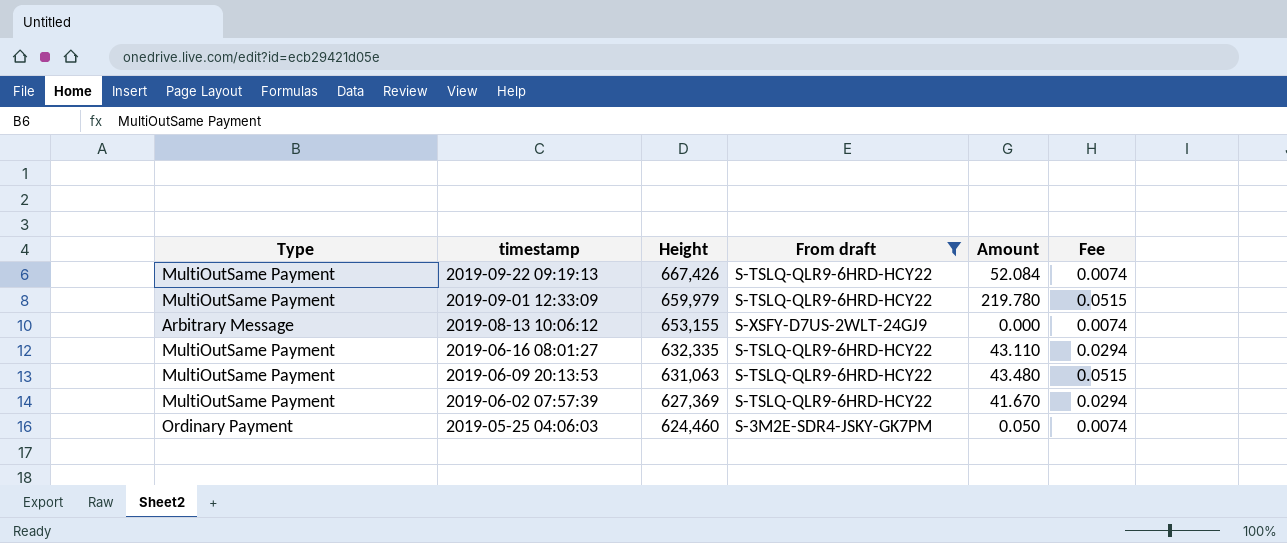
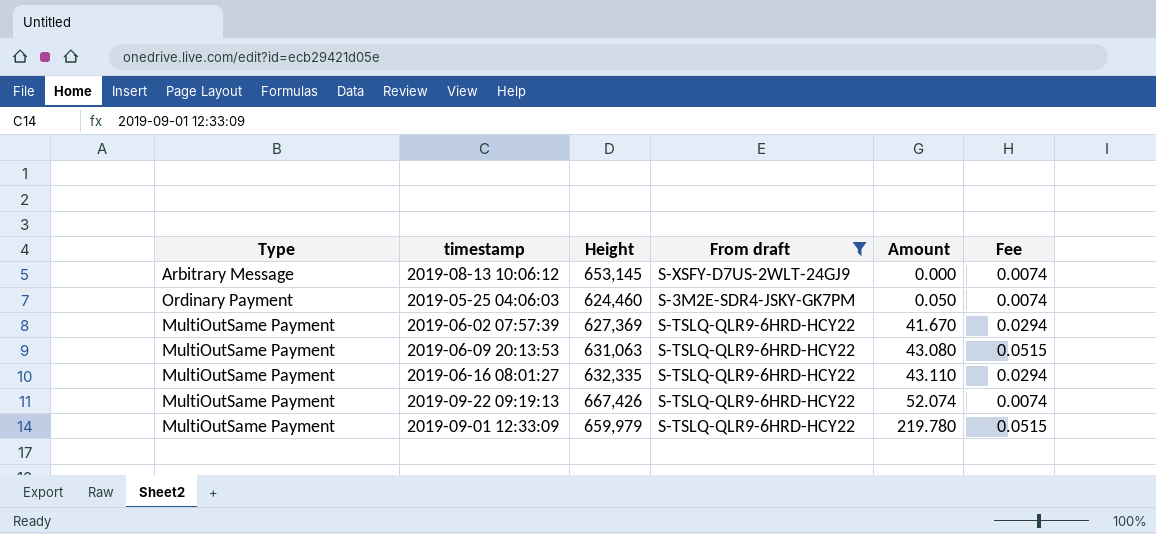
row order: timestamp descending -> Amount ascending
2019-08-13 10:06:12 | Height: 653,155 -> 653,145
2019-06-09 20:13:53 | Amount: 43.480 -> 43.080
2019-09-22 09:19:13 | Amount: 52.084 -> 52.074

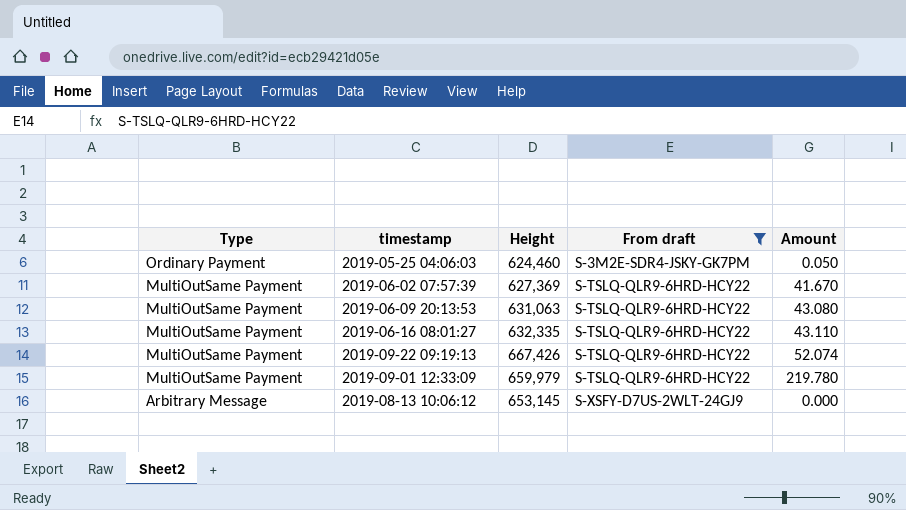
row order: Amount ascending -> Type descending
column Fee | position: 6 -> none

